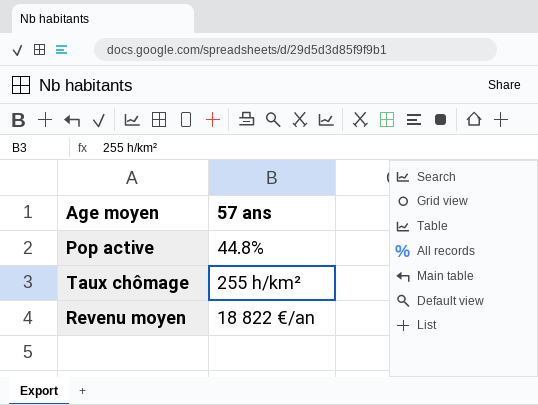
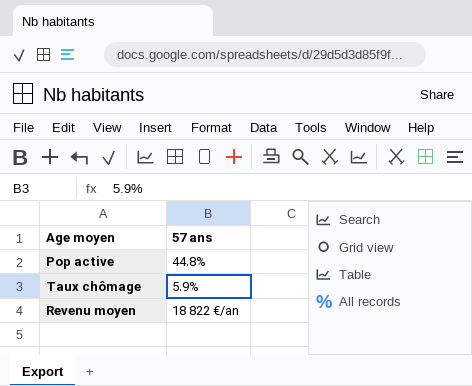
Taux chômage | 57 ans: 255 h/km² -> 5.9%

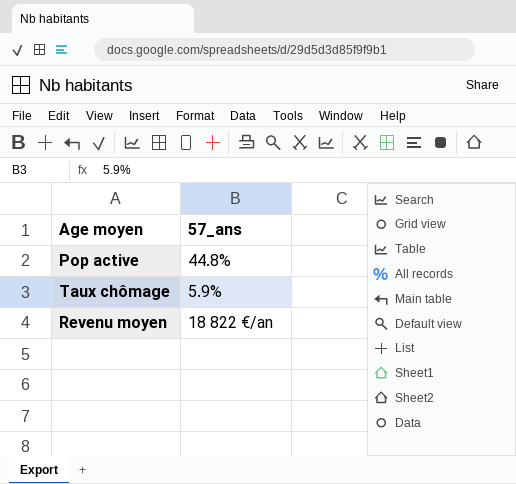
column name: 57 ans -> 57_ans

